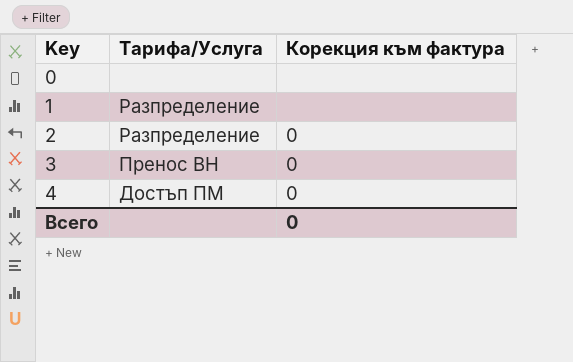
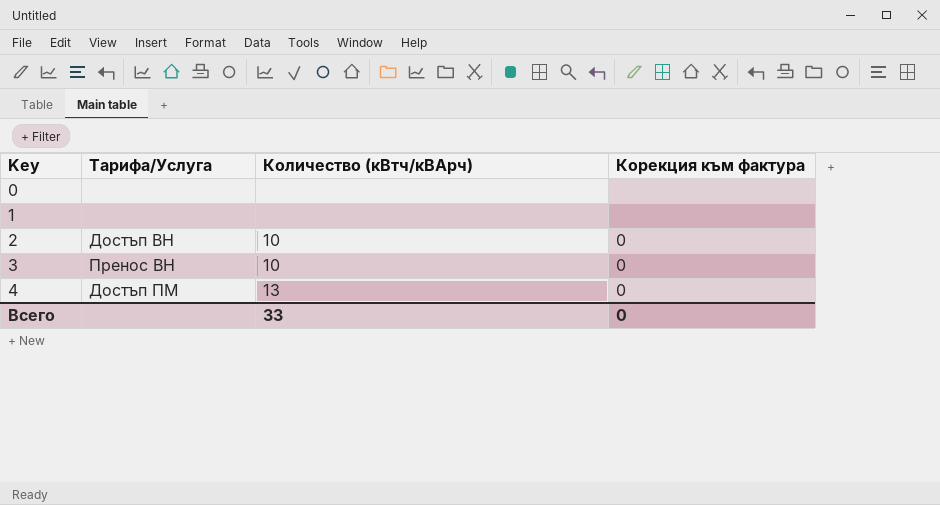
column Количество (кВтч/кВАрч) | position: none -> 3
1 | Тарифа/Услуга: Разпределение -> none
2 | Тарифа/Услуга: Разпределение -> Достъп ВН

